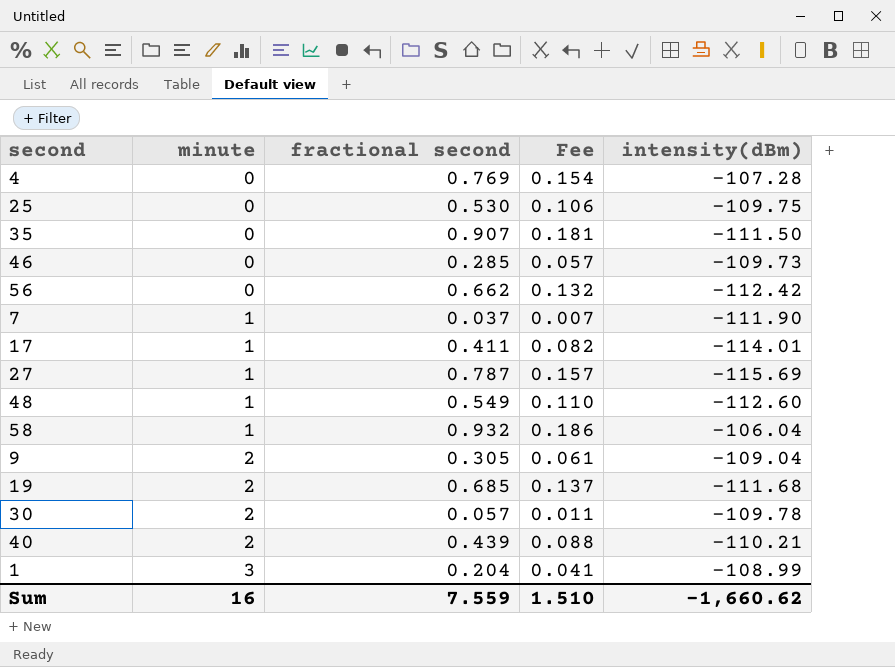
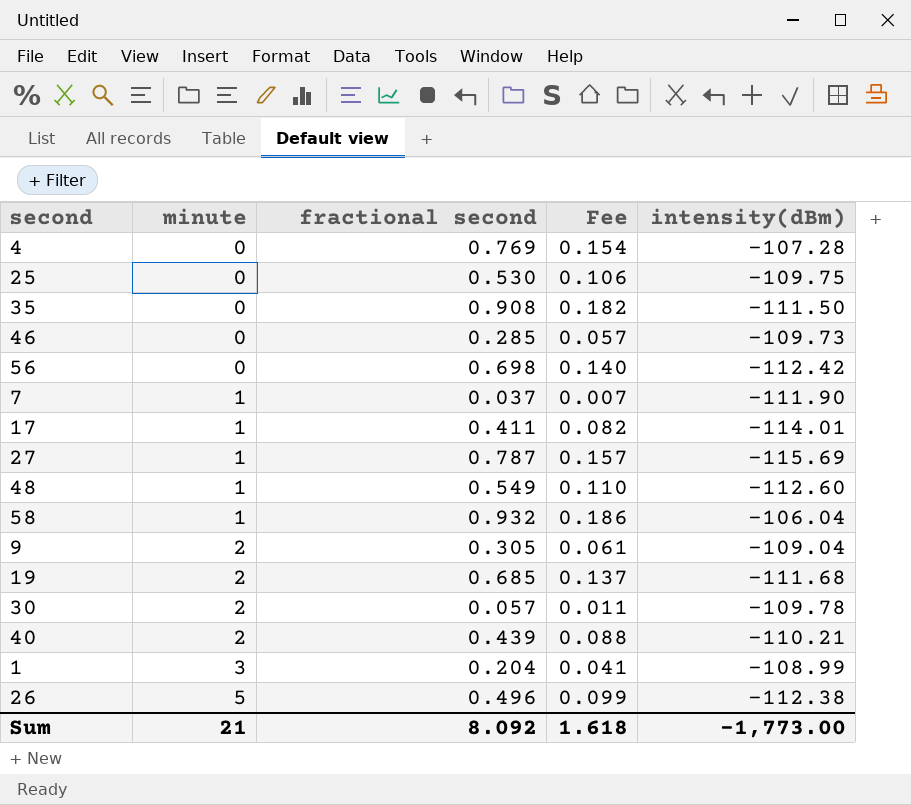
35 | fractional second: 0.907 -> 0.908
35 | Fee: 0.181 -> 0.182
56 | fractional second: 0.662 -> 0.698
56 | Fee: 0.132 -> 0.140
row 26: none -> 5 | 0.496 | 0.099 | -112.38
Sum | minute: 16 -> 21
Sum | fractional second: 7.559 -> 8.092
Sum | Fee: 1.510 -> 1.618
Sum | intensity(dBm): -1,660.62 -> -1,773.00

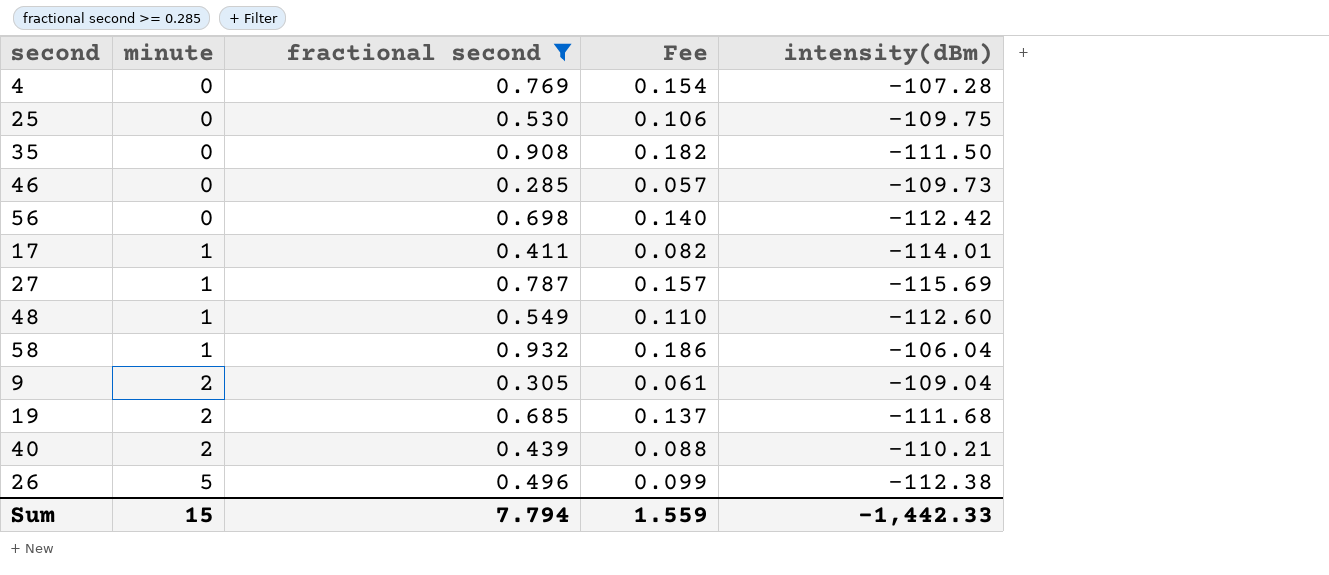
filter: none -> fractional second >= 0.285
Sum | minute: 21 -> 15
Sum | fractional second: 8.092 -> 7.794
Sum | Fee: 1.618 -> 1.559
Sum | intensity(dBm): -1,773.00 -> -1,442.33

